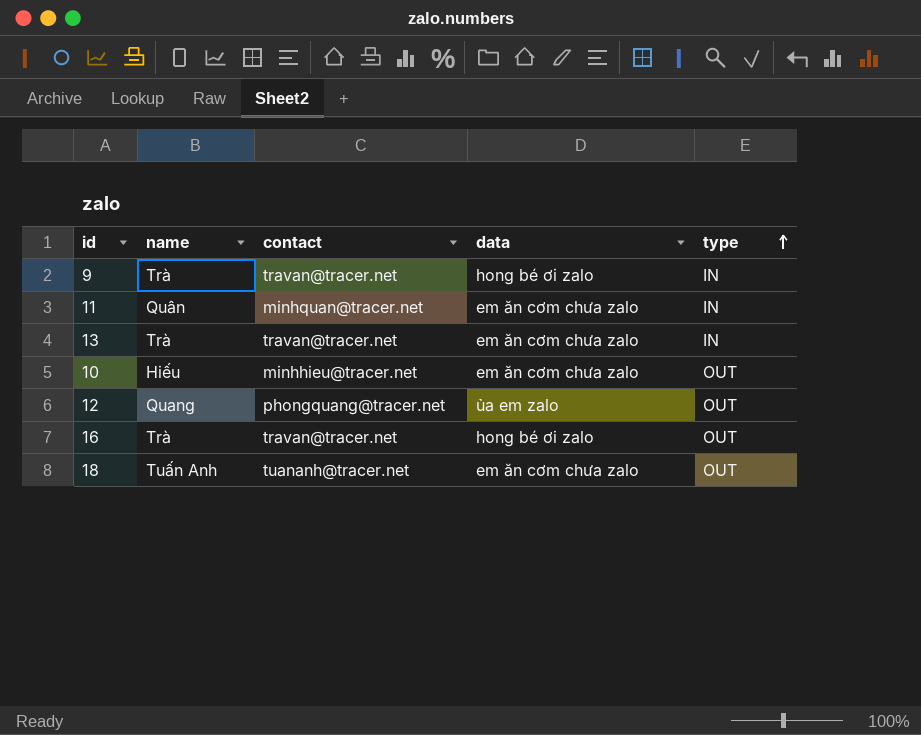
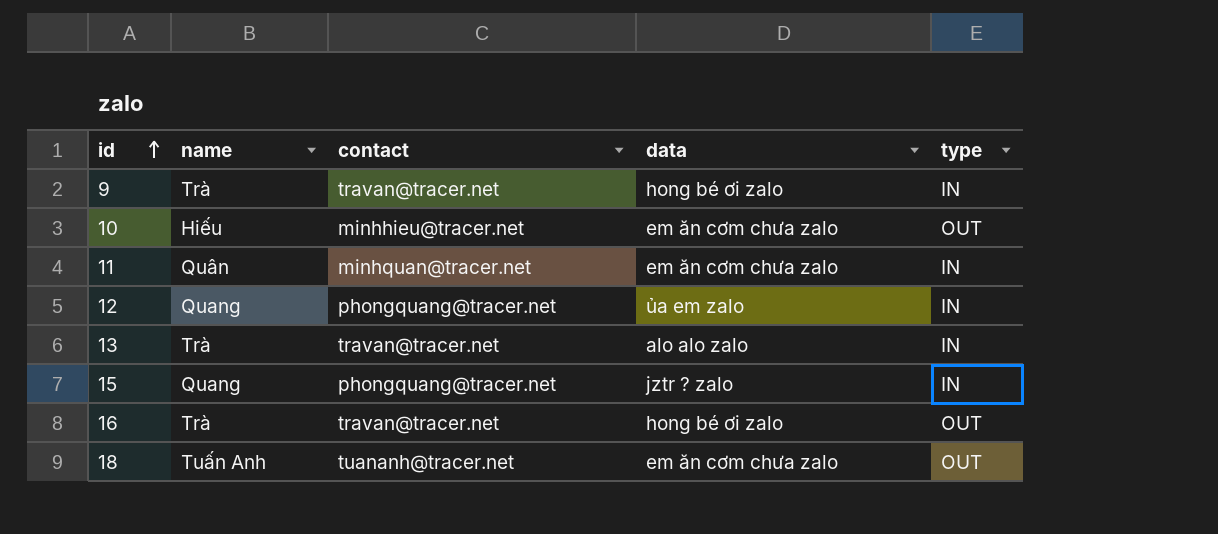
row order: type ascending -> id ascending
12 | type: OUT -> IN
13 | data: em ăn cơm chưa zalo -> alo alo zalo
row 15: none -> Quang | phongquang@tracer.net | jztr ? zalo | IN

